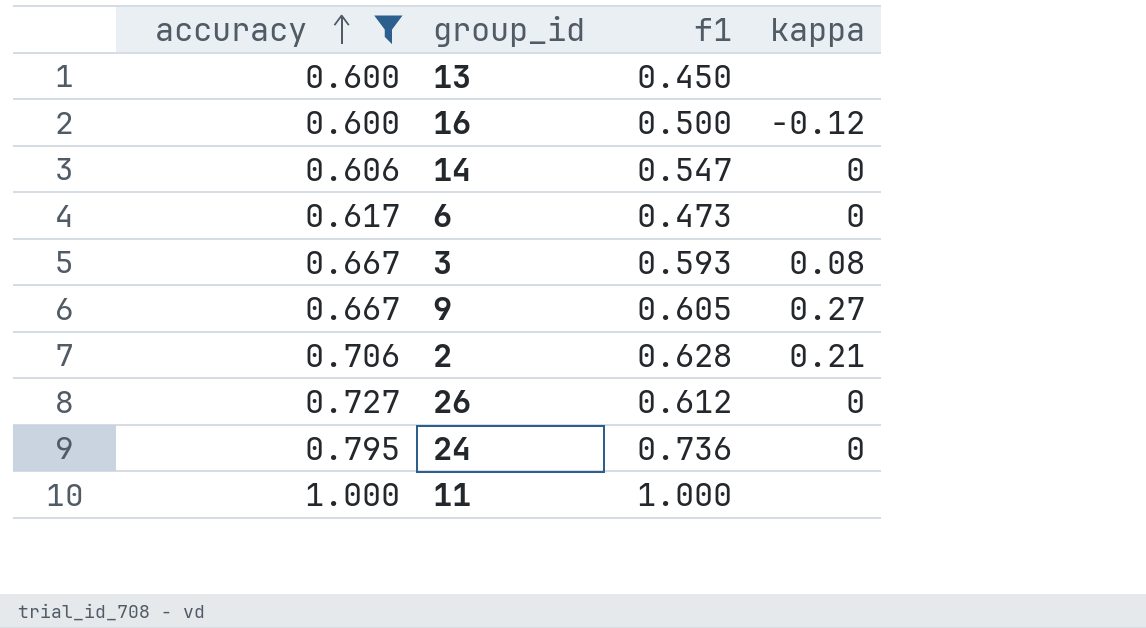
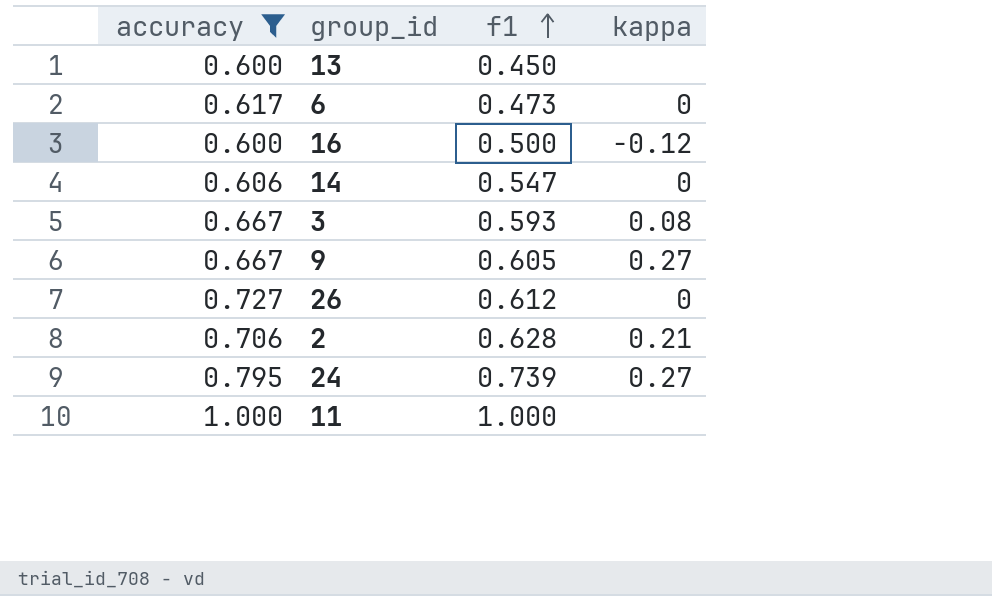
row order: accuracy ascending -> f1 ascending
24 | f1: 0.736 -> 0.739
24 | kappa: 0 -> 0.27

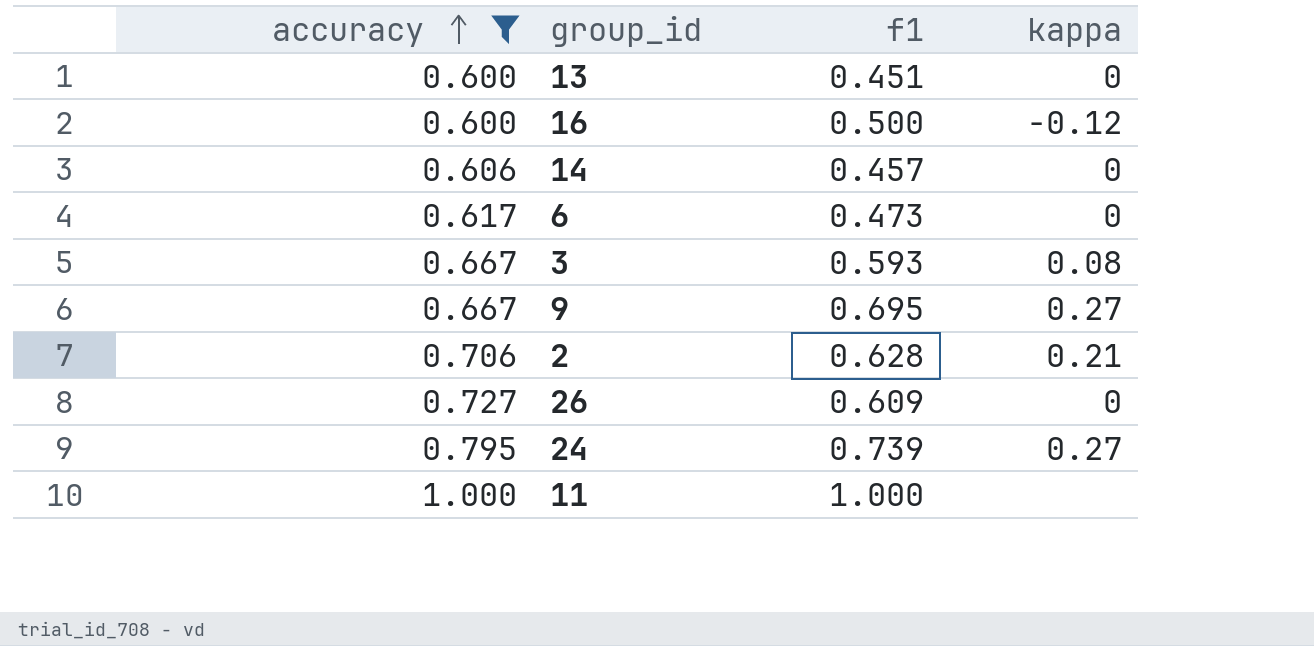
row order: f1 ascending -> accuracy ascending
13 | f1: 0.450 -> 0.451
13 | kappa: none -> 0
14 | f1: 0.547 -> 0.457
9 | f1: 0.605 -> 0.695
26 | f1: 0.612 -> 0.609

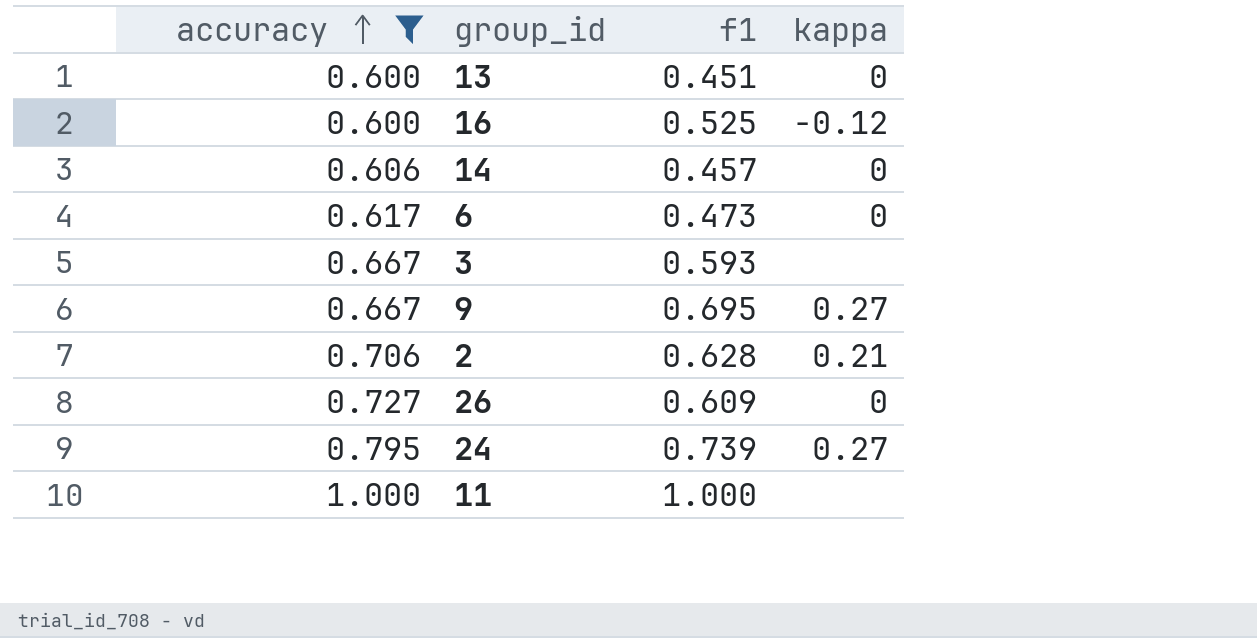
16 | f1: 0.500 -> 0.525
3 | kappa: 0.08 -> none

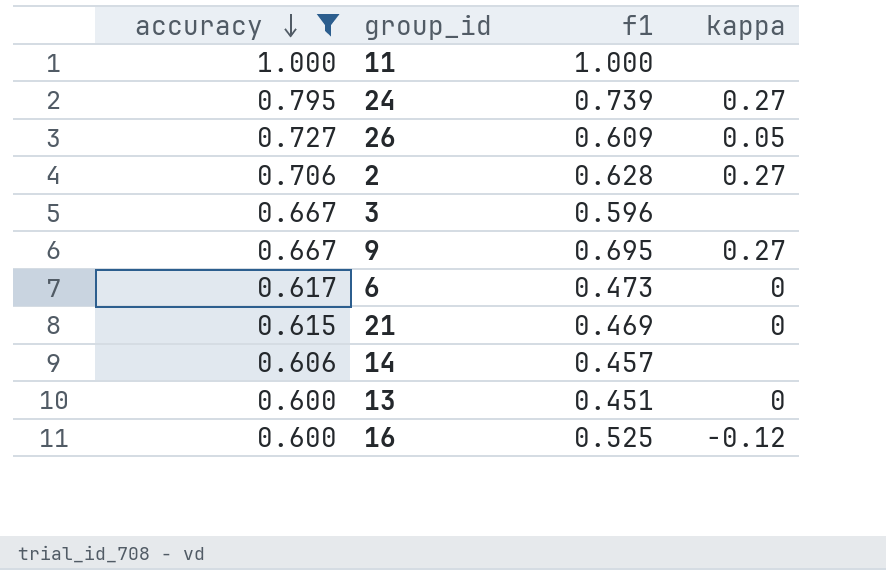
row order: accuracy ascending -> accuracy descending
26 | kappa: 0 -> 0.05
2 | kappa: 0.21 -> 0.27
3 | f1: 0.593 -> 0.596
row 21: none -> 0.615 | 0.469 | 0
14 | kappa: 0 -> none

